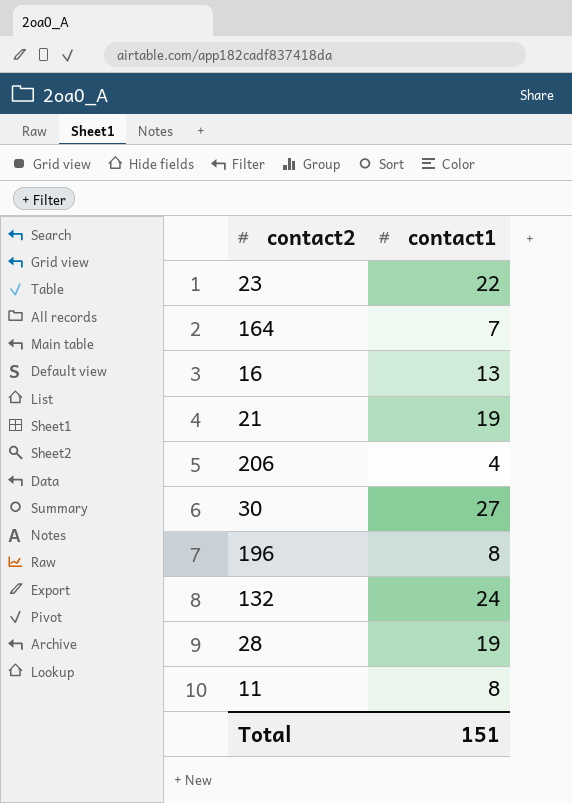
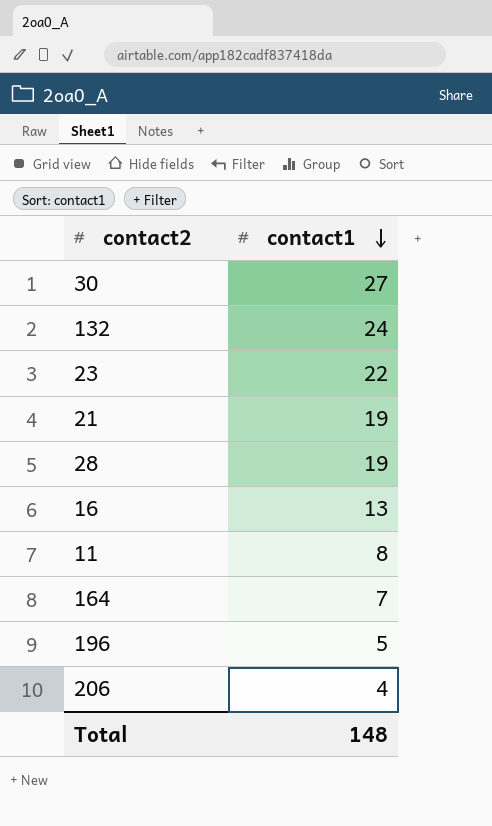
row order: none -> contact1 descending
196 | contact1: 8 -> 5
Total | contact1: 151 -> 148

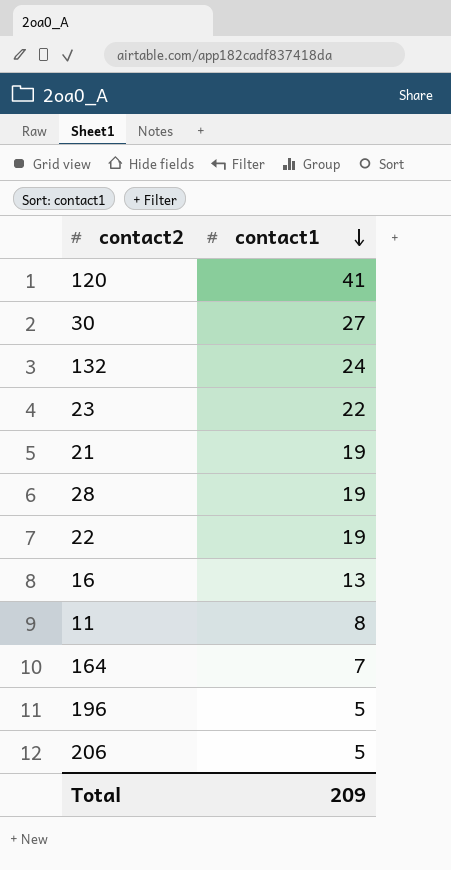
row 120: none -> 41
row 22: none -> 19
206 | contact1: 4 -> 5
Total | contact1: 148 -> 209

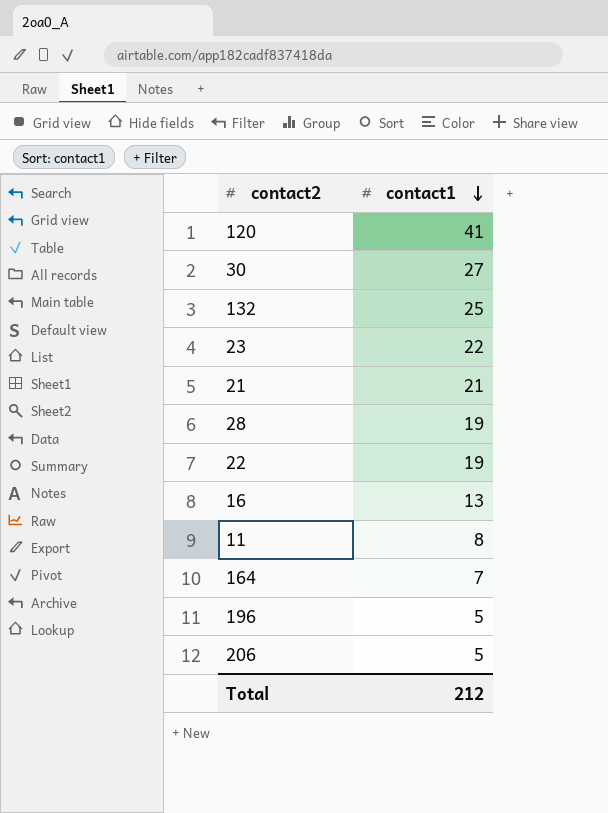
132 | contact1: 24 -> 25
21 | contact1: 19 -> 21
Total | contact1: 209 -> 212

